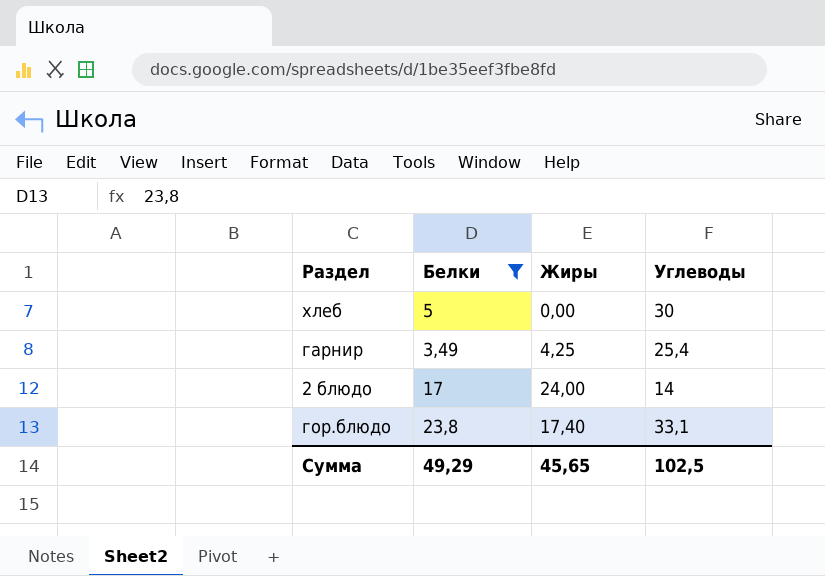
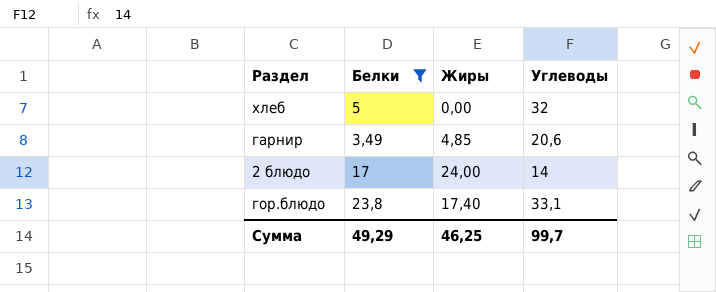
хлеб | Углеводы: 30 -> 32
гарнир | Жиры: 4,25 -> 4,85
гарнир | Углеводы: 25,4 -> 20,6
Сумма | Жиры: 45,65 -> 46,25
Сумма | Углеводы: 102,5 -> 99,7

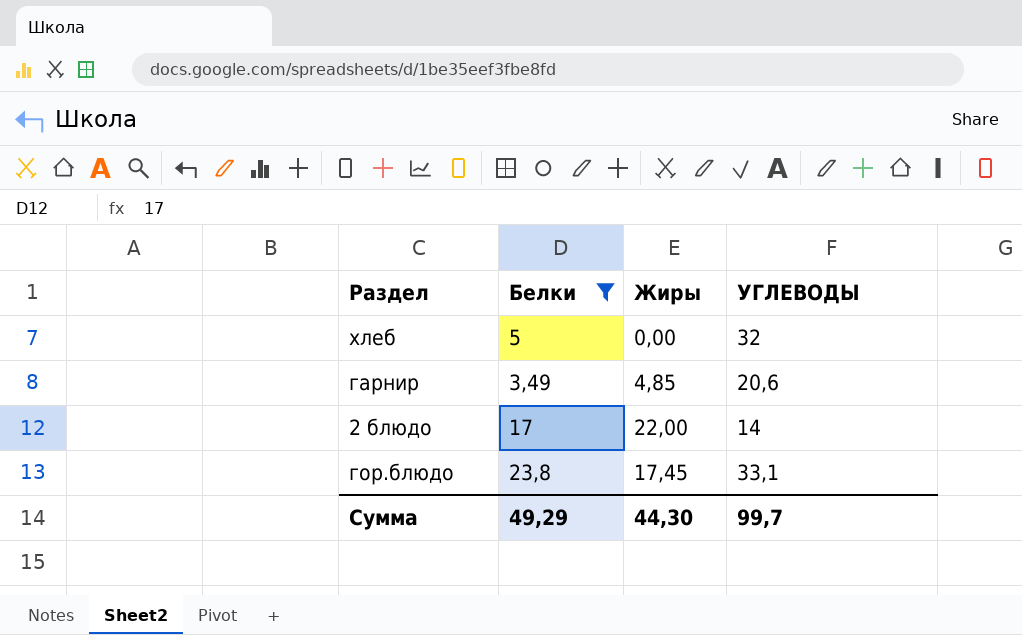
column name: Углеводы -> УГЛЕВОДЫ
2 блюдо | Жиры: 24,00 -> 22,00
гор.блюдо | Жиры: 17,40 -> 17,45
Сумма | Жиры: 46,25 -> 44,30

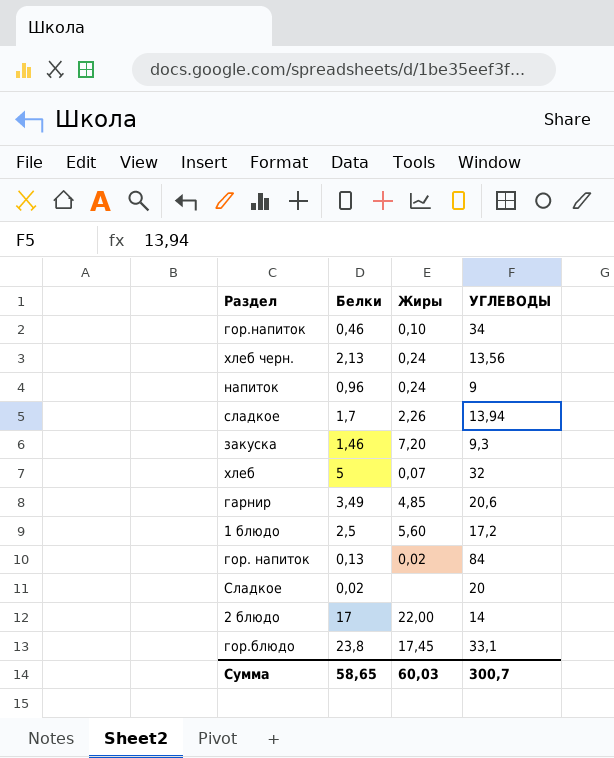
filter: Белки >= 3,49 -> none
хлеб | Жиры: 0,00 -> 0,07
Сумма | Белки: 49,29 -> 58,65
Сумма | Жиры: 44,30 -> 60,03
Сумма | УГЛЕВОДЫ: 99,7 -> 300,7

